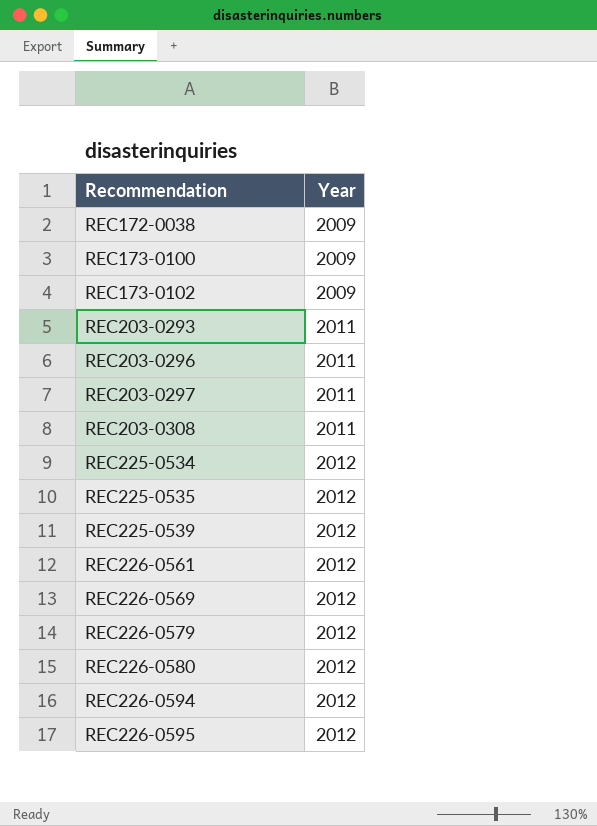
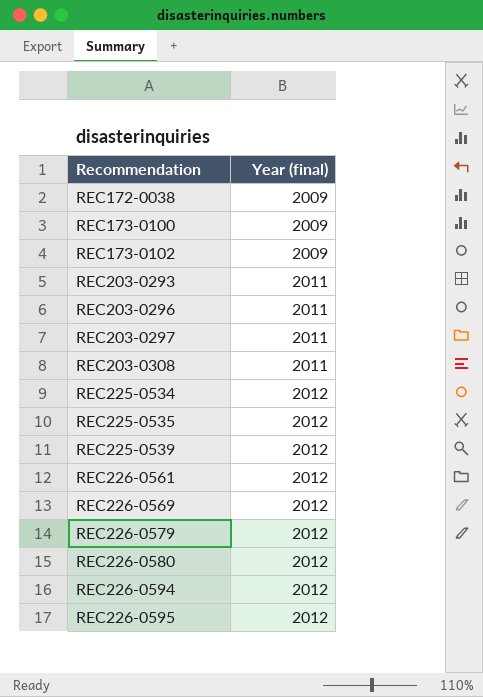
column name: Year -> Year (final)

